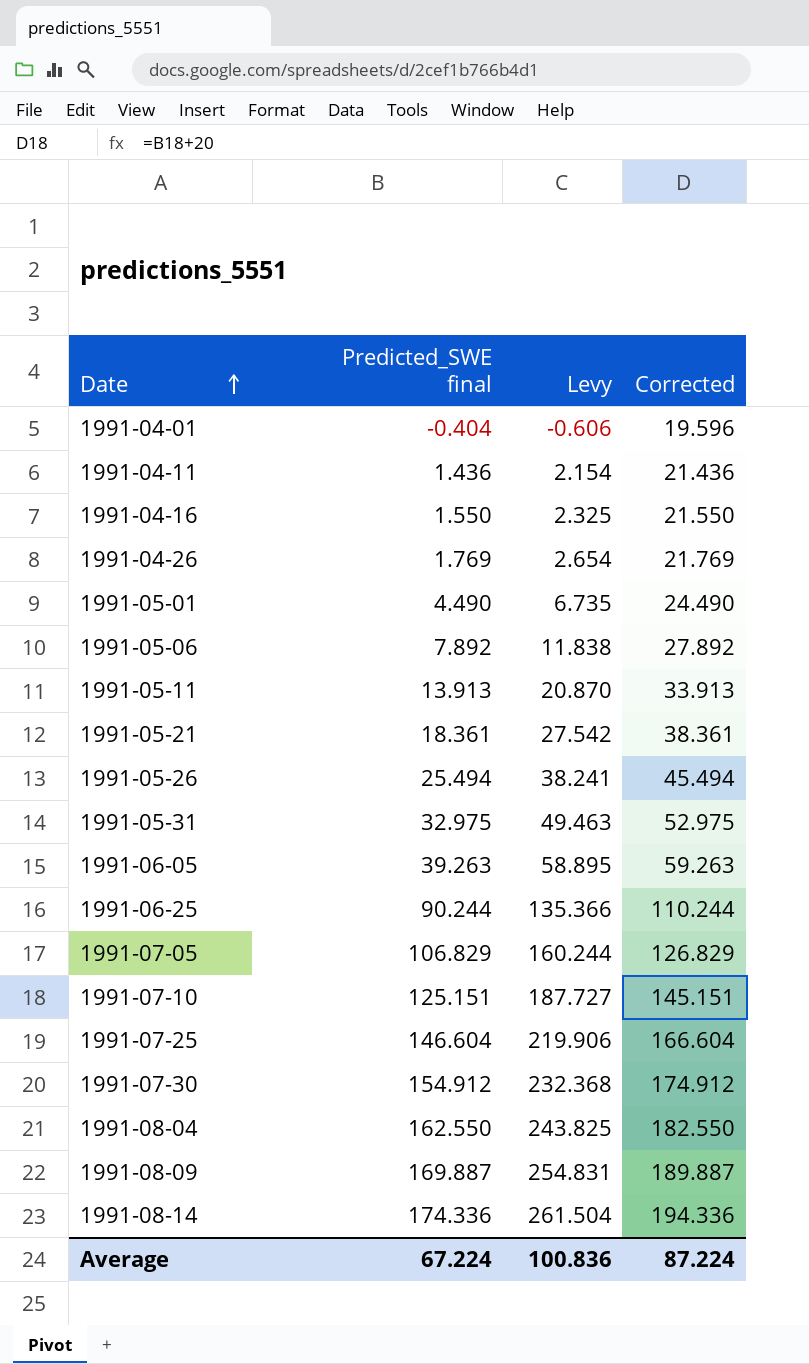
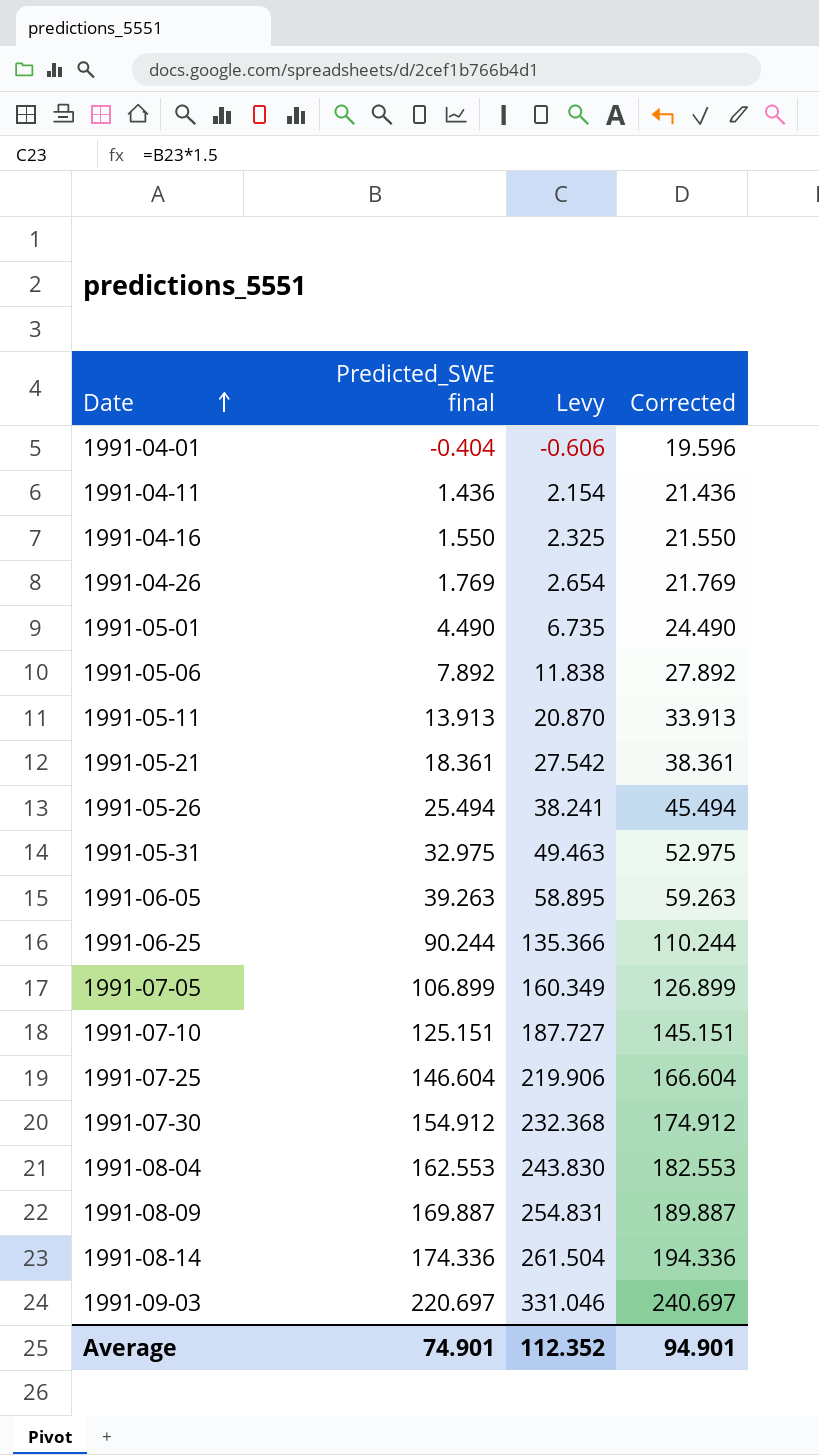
1991-07-05 | Predicted_SWE final: 106.829 -> 106.899
1991-07-05 | Levy: 160.244 -> 160.349
1991-07-05 | Corrected: 126.829 -> 126.899
1991-08-04 | Predicted_SWE final: 162.550 -> 162.553
1991-08-04 | Levy: 243.825 -> 243.830
1991-08-04 | Corrected: 182.550 -> 182.553
row 1991-09-03: none -> 220.697 | 331.046 | 240.697
Average | Predicted_SWE final: 67.224 -> 74.901
Average | Levy: 100.836 -> 112.352
Average | Corrected: 87.224 -> 94.901

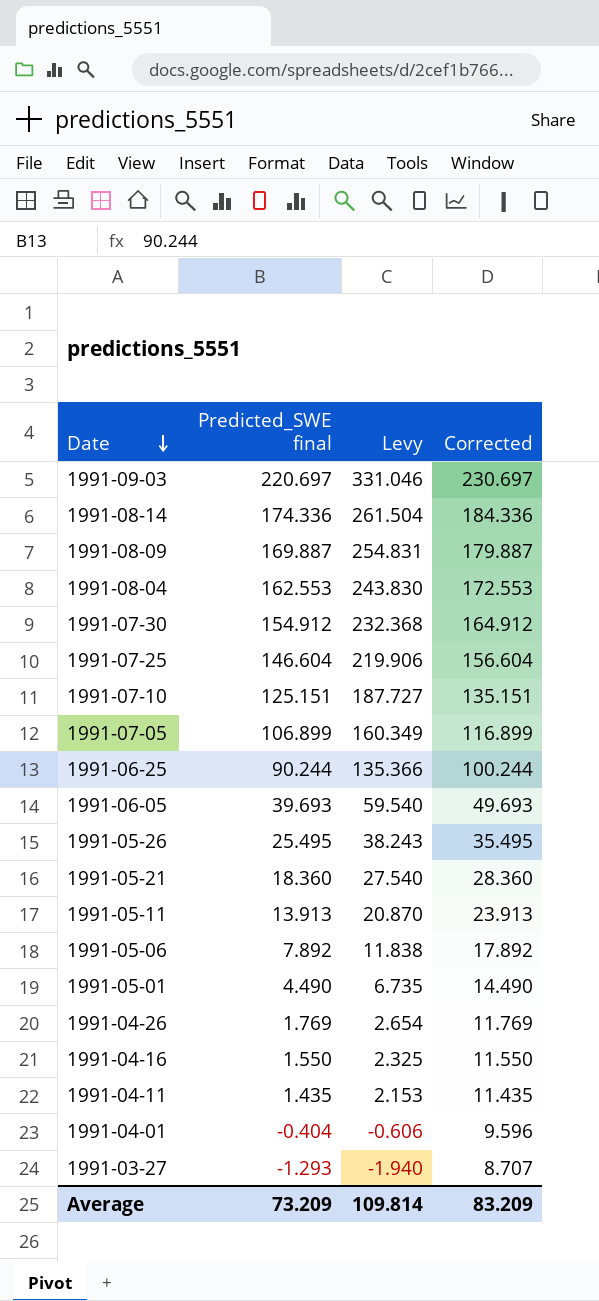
row order: Date ascending -> Date descending
column Corrected | formula: [Predicted_SWE final] + 20 -> [Predicted_SWE final] + 10
row 1991-05-31: 32.975 | 49.463 | 52.975 -> none
1991-06-05 | Predicted_SWE final: 39.263 -> 39.693
1991-06-05 | Levy: 58.895 -> 59.540
1991-05-26 | Predicted_SWE final: 25.494 -> 25.495
1991-05-26 | Levy: 38.241 -> 38.243
1991-05-21 | Predicted_SWE final: 18.361 -> 18.360
1991-05-21 | Levy: 27.542 -> 27.540
1991-04-11 | Predicted_SWE final: 1.436 -> 1.435
1991-04-11 | Levy: 2.154 -> 2.153
row 1991-03-27: none -> -1.293 | -1.940 | 8.707
Average | Predicted_SWE final: 74.901 -> 73.209
Average | Levy: 112.352 -> 109.814
Average | Corrected: 94.901 -> 83.209

